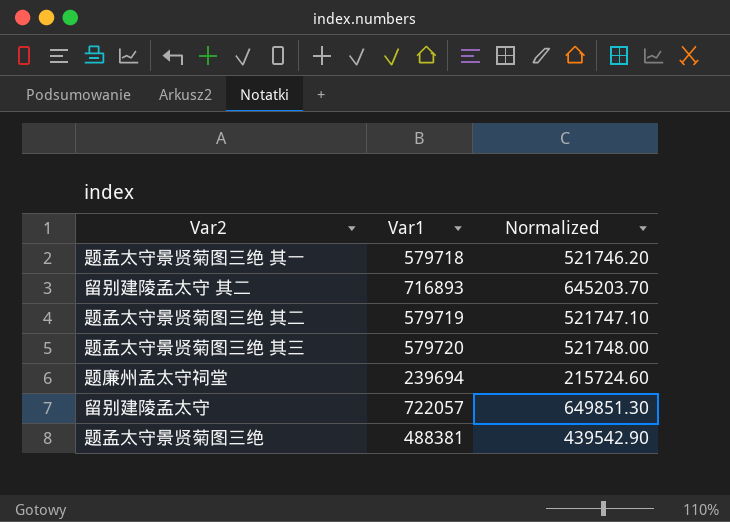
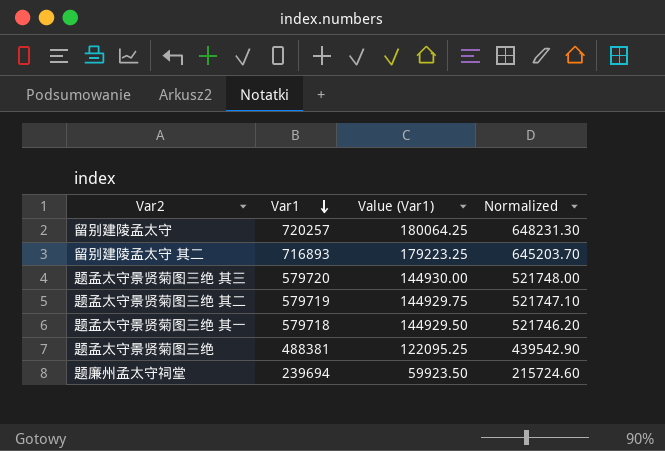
row order: none -> Var1 descending
column Value (Var1) | formula: none -> [Var1] * 0.25
留别建陵孟太守 | Var1: 722057 -> 720257
留别建陵孟太守 | Normalized: 649851.30 -> 648231.30

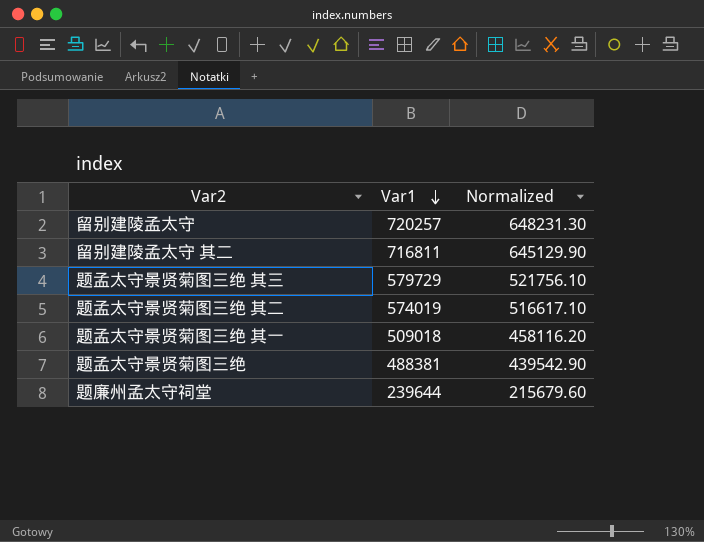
column Value (Var1) | formula: [Var1] * 0.25 -> none
留别建陵孟太守 其二 | Var1: 716893 -> 716811
留别建陵孟太守 其二 | Normalized: 645203.70 -> 645129.90
题孟太守景贤菊图三绝 其三 | Var1: 579720 -> 579729
题孟太守景贤菊图三绝 其三 | Normalized: 521748.00 -> 521756.10
题孟太守景贤菊图三绝 其二 | Var1: 579719 -> 574019
题孟太守景贤菊图三绝 其二 | Normalized: 521747.10 -> 516617.10
题孟太守景贤菊图三绝 其一 | Var1: 579718 -> 509018
题孟太守景贤菊图三绝 其一 | Normalized: 521746.20 -> 458116.20
题廉州孟太守祠堂 | Var1: 239694 -> 239644
题廉州孟太守祠堂 | Normalized: 215724.60 -> 215679.60

